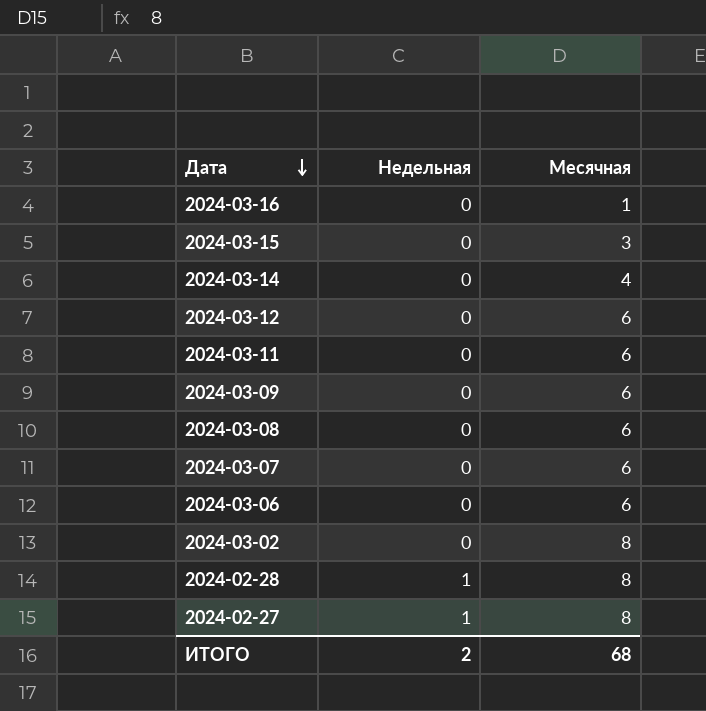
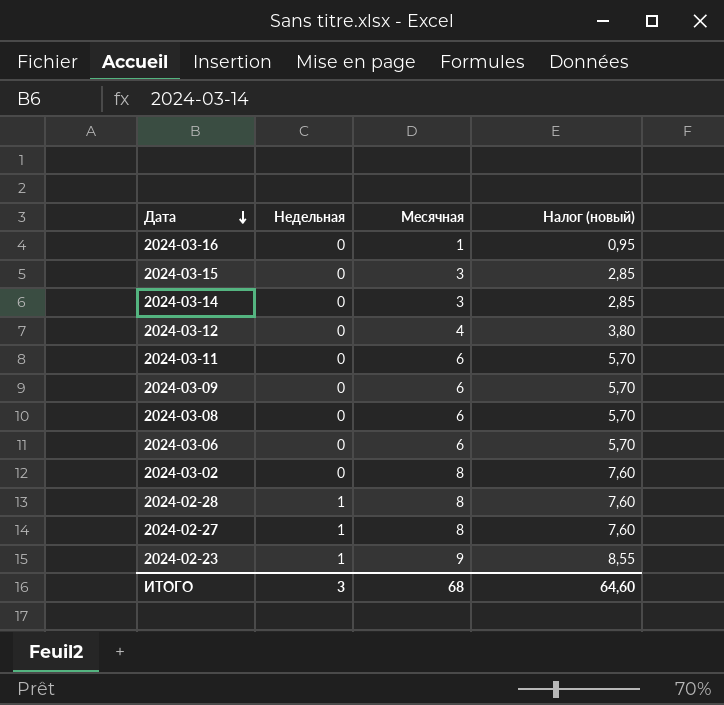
column Налог (новый) | formula: none -> [Месячная] * 0,95
row 2024-03-07: 0 | 6 -> none
2024-03-14 | Месячная: 4 -> 3
2024-03-12 | Месячная: 6 -> 4
row 2024-02-23: none -> 1 | 9 | 8,55
ИТОГО | Недельная: 2 -> 3

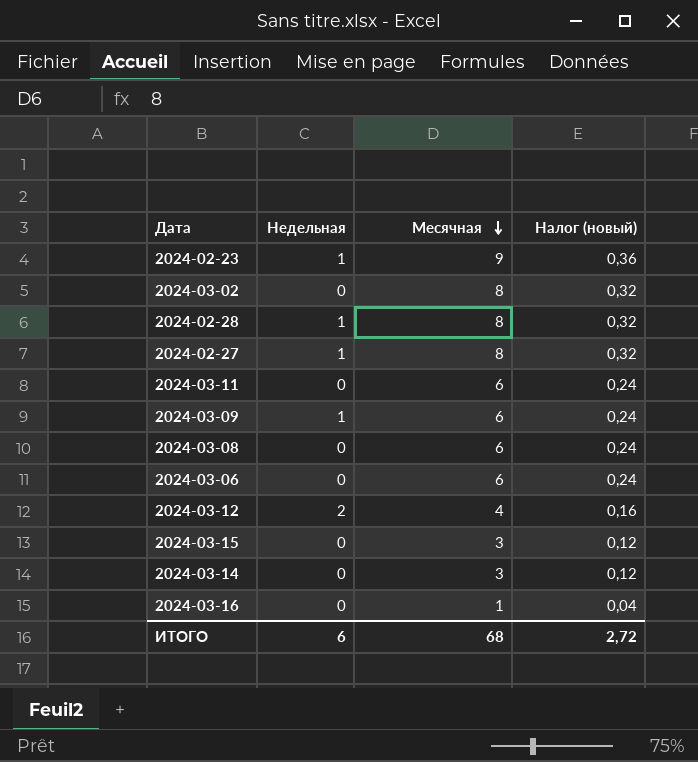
row order: Дата descending -> Месячная descending
column Налог (новый) | formula: [Месячная] * 0,95 -> [Месячная] * 0,04
2024-03-09 | Недельная: 0 -> 1
2024-03-12 | Недельная: 0 -> 2
ИТОГО | Недельная: 3 -> 6
ИТОГО | Налог (новый): 64,60 -> 2,72

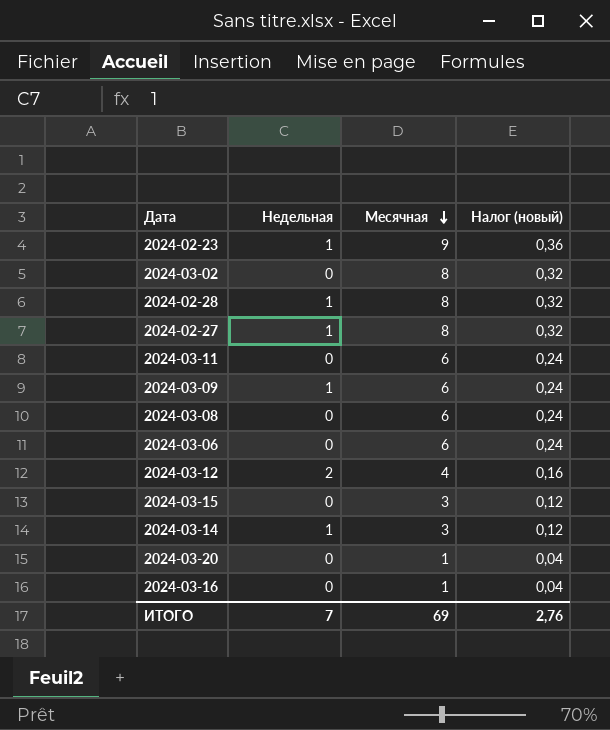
2024-03-14 | Недельная: 0 -> 1
row 2024-03-20: none -> 0 | 1 | 0,04
ИТОГО | Недельная: 6 -> 7
ИТОГО | Месячная: 68 -> 69
ИТОГО | Налог (новый): 2,72 -> 2,76

